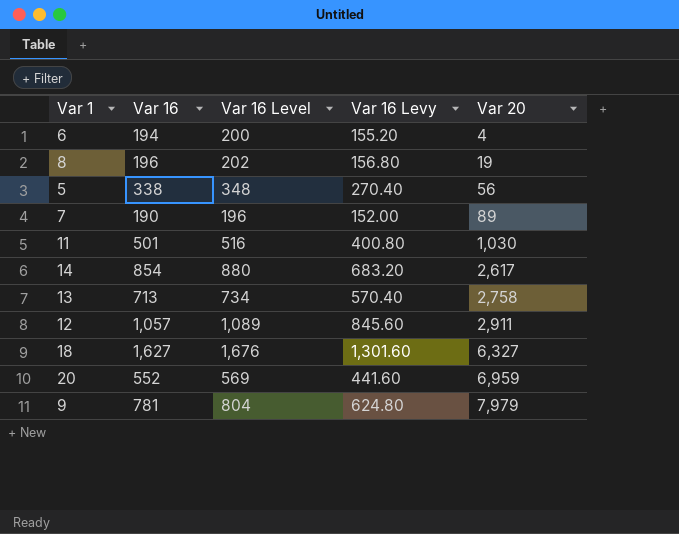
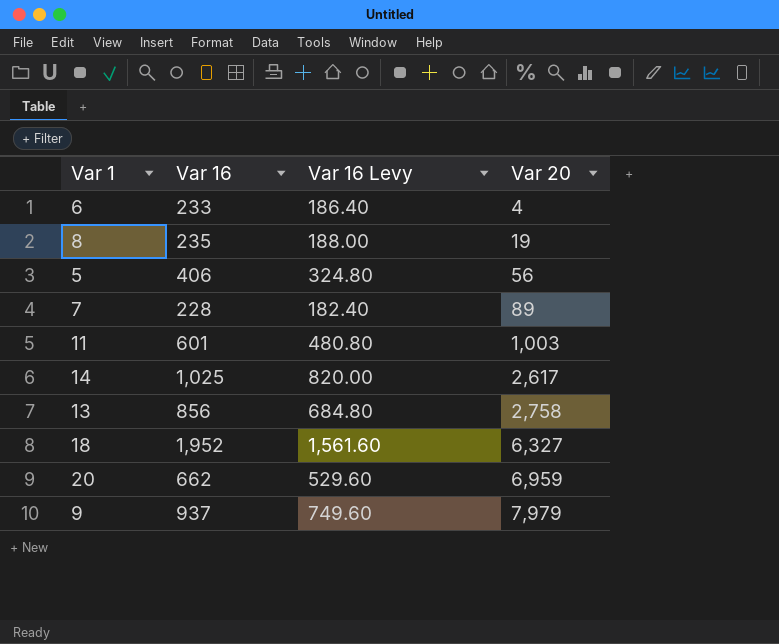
column Var 16 Level | formula: [Var 16] * 1.03 -> none
row 12: 1,057 | 1,089 | 845.60 | 2,911 -> none
6 | Var 16: 194 -> 233
6 | Var 16 Levy: 155.20 -> 186.40
8 | Var 16: 196 -> 235
8 | Var 16 Levy: 156.80 -> 188.00
5 | Var 16: 338 -> 406
5 | Var 16 Levy: 270.40 -> 324.80
7 | Var 16: 190 -> 228
7 | Var 16 Levy: 152.00 -> 182.40
11 | Var 16: 501 -> 601
11 | Var 16 Levy: 400.80 -> 480.80
11 | Var 20: 1,030 -> 1,003
14 | Var 16: 854 -> 1,025
14 | Var 16 Levy: 683.20 -> 820.00
13 | Var 16: 713 -> 856
13 | Var 16 Levy: 570.40 -> 684.80
18 | Var 16: 1,627 -> 1,952
18 | Var 16 Levy: 1,301.60 -> 1,561.60
20 | Var 16: 552 -> 662
20 | Var 16 Levy: 441.60 -> 529.60
9 | Var 16: 781 -> 937
9 | Var 16 Levy: 624.80 -> 749.60

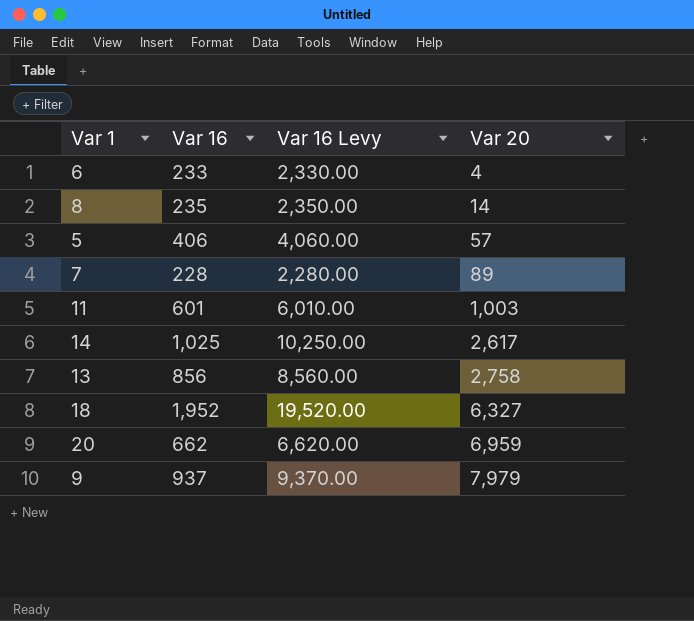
column Var 16 Levy | formula: [Var 16] * 0.8 -> [Var 16] * 10
8 | Var 20: 19 -> 14
5 | Var 20: 56 -> 57

